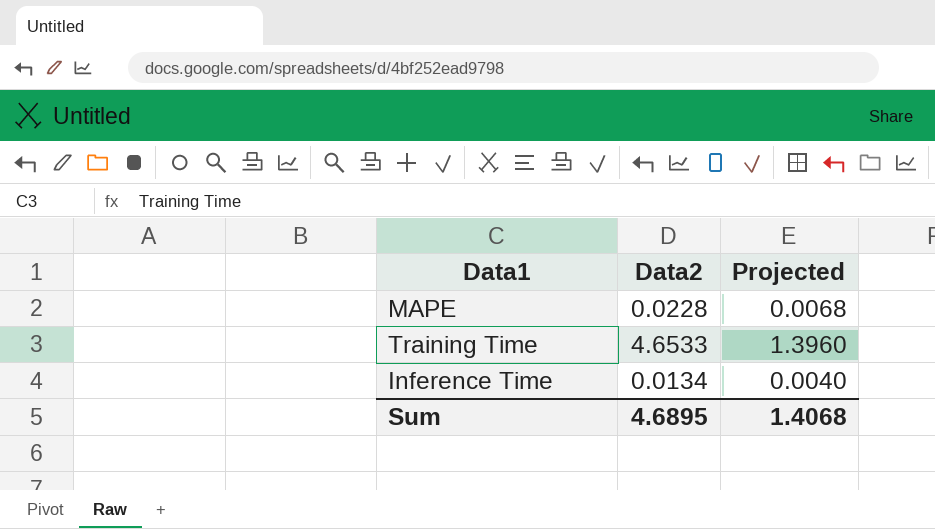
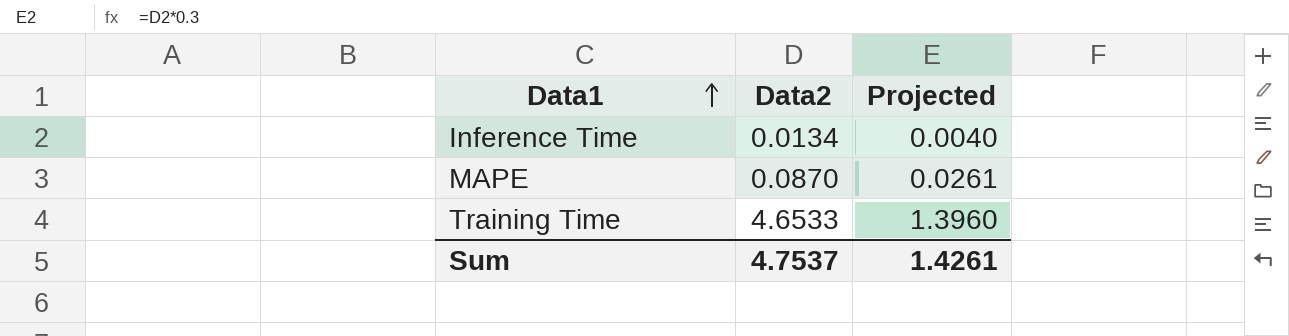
row order: none -> Data1 ascending
MAPE | Data2: 0.0228 -> 0.0870
MAPE | Projected: 0.0068 -> 0.0261
Sum | Data2: 4.6895 -> 4.7537
Sum | Projected: 1.4068 -> 1.4261

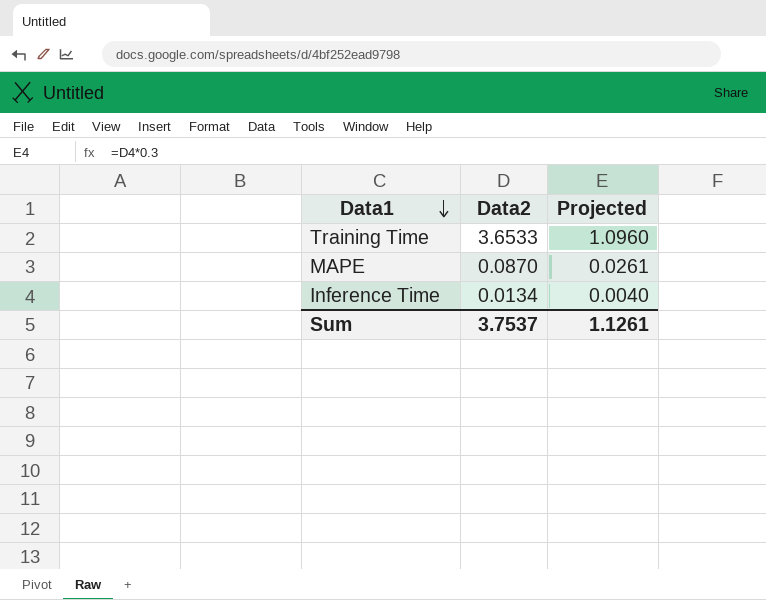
row order: Data1 ascending -> Data1 descending
Training Time | Data2: 4.6533 -> 3.6533
Training Time | Projected: 1.3960 -> 1.0960
Sum | Data2: 4.7537 -> 3.7537
Sum | Projected: 1.4261 -> 1.1261

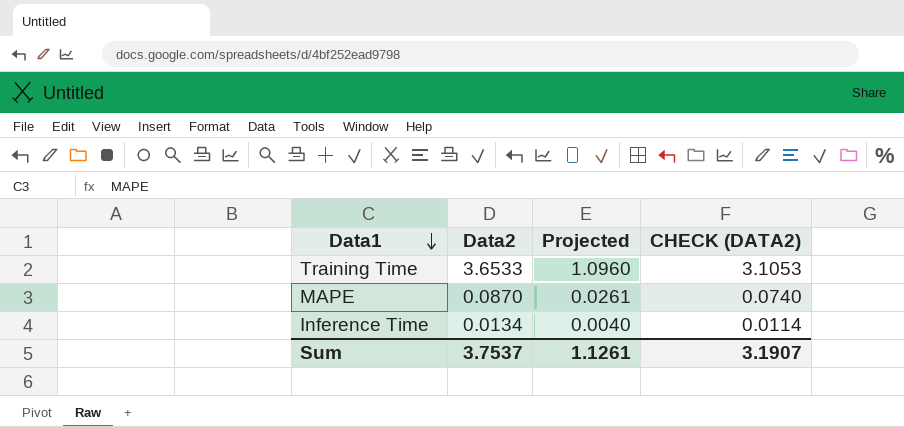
column CHECK (DATA2) | formula: none -> [Data2] * 0.85

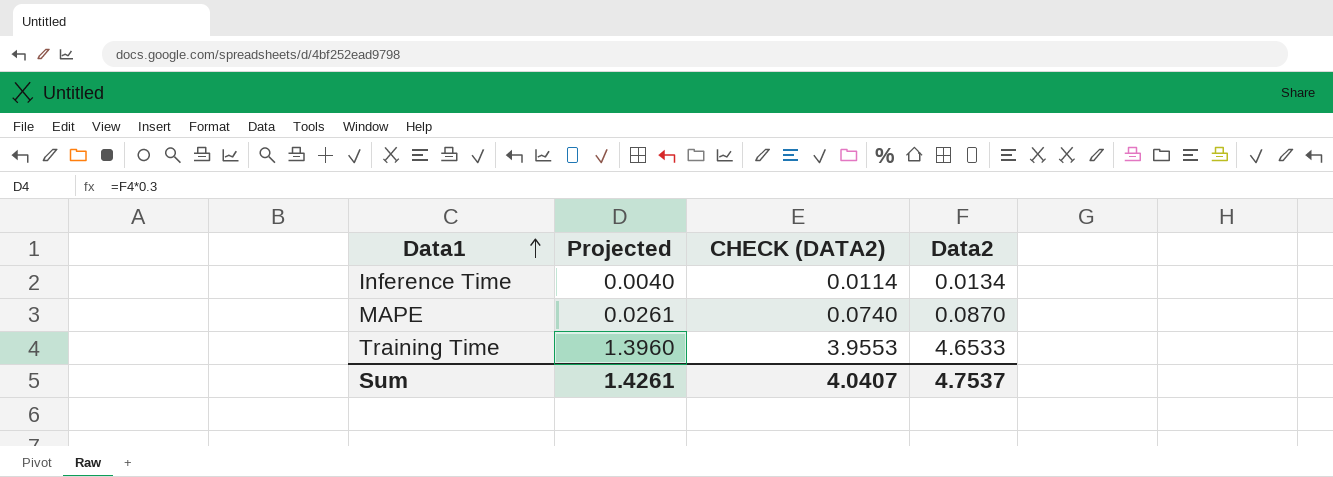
row order: Data1 descending -> Data1 ascending
column Data2 | position: 2 -> 4
Training Time | Projected: 1.0960 -> 1.3960
Training Time | CHECK (DATA2): 3.1053 -> 3.9553
Training Time | Data2: 3.6533 -> 4.6533
Sum | Projected: 1.1261 -> 1.4261
Sum | CHECK (DATA2): 3.1907 -> 4.0407
Sum | Data2: 3.7537 -> 4.7537

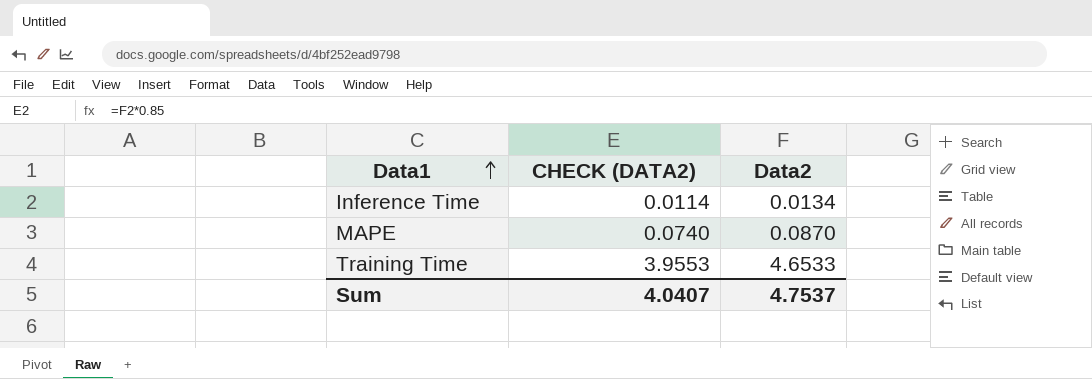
column Projected | formula: [Data2] * 0.3 -> none

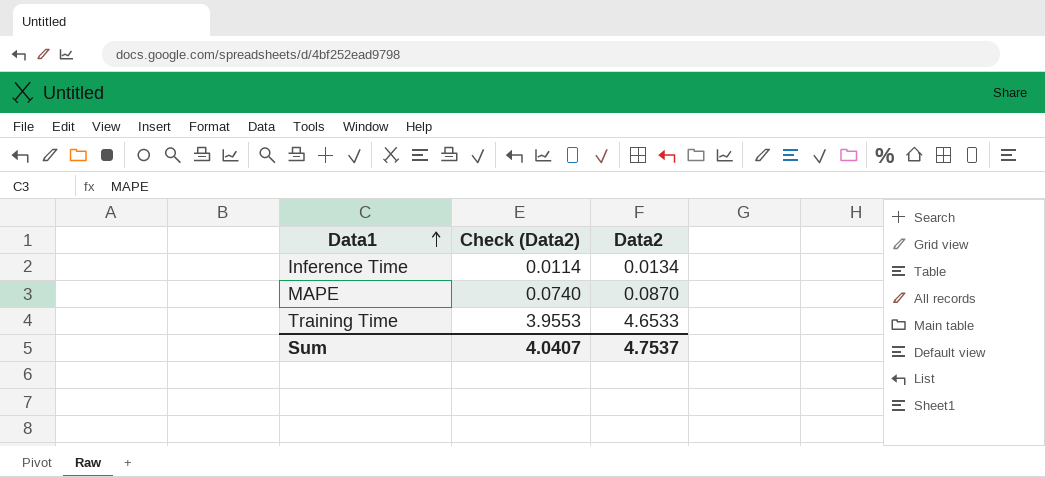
column name: CHECK (DATA2) -> Check (Data2)

